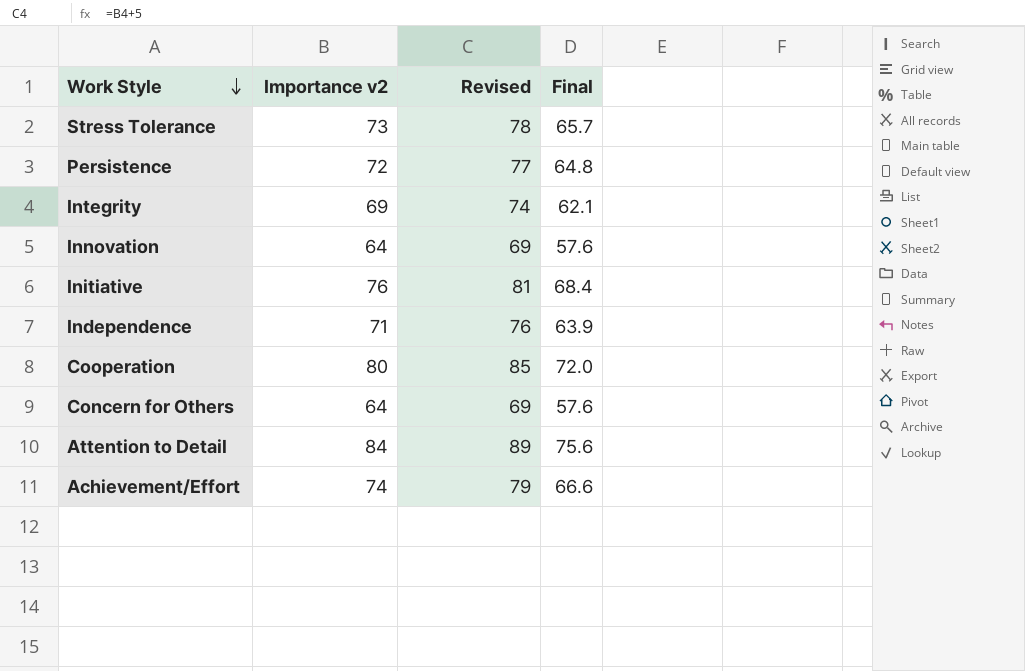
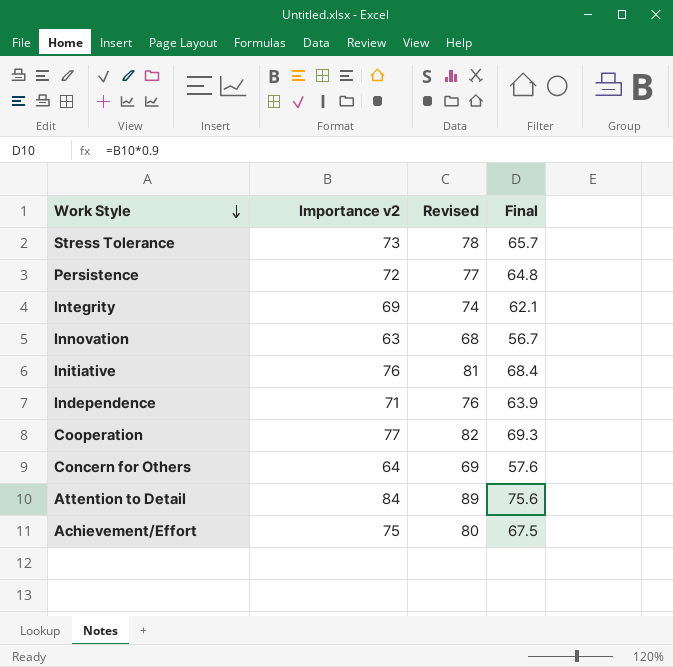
Innovation | Importance v2: 64 -> 63
Innovation | Revised: 69 -> 68
Innovation | Final: 57.6 -> 56.7
Cooperation | Importance v2: 80 -> 77
Cooperation | Revised: 85 -> 82
Cooperation | Final: 72.0 -> 69.3
Achievement/Effort | Importance v2: 74 -> 75
Achievement/Effort | Revised: 79 -> 80
Achievement/Effort | Final: 66.6 -> 67.5

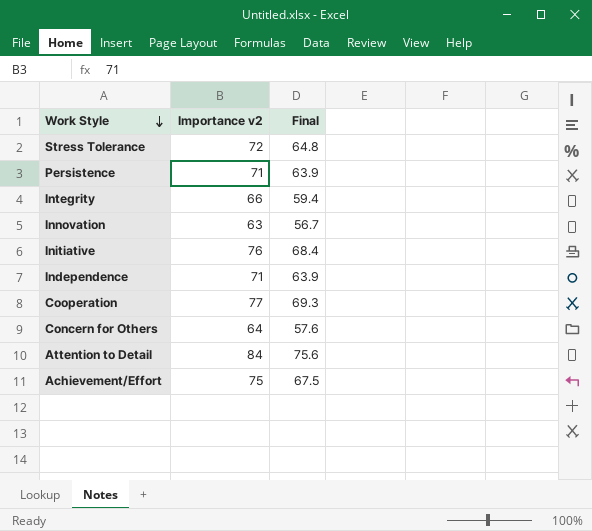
column Revised | formula: [Importance v2] + 5 -> none
Stress Tolerance | Importance v2: 73 -> 72
Stress Tolerance | Final: 65.7 -> 64.8
Persistence | Importance v2: 72 -> 71
Persistence | Final: 64.8 -> 63.9
Integrity | Importance v2: 69 -> 66
Integrity | Final: 62.1 -> 59.4

